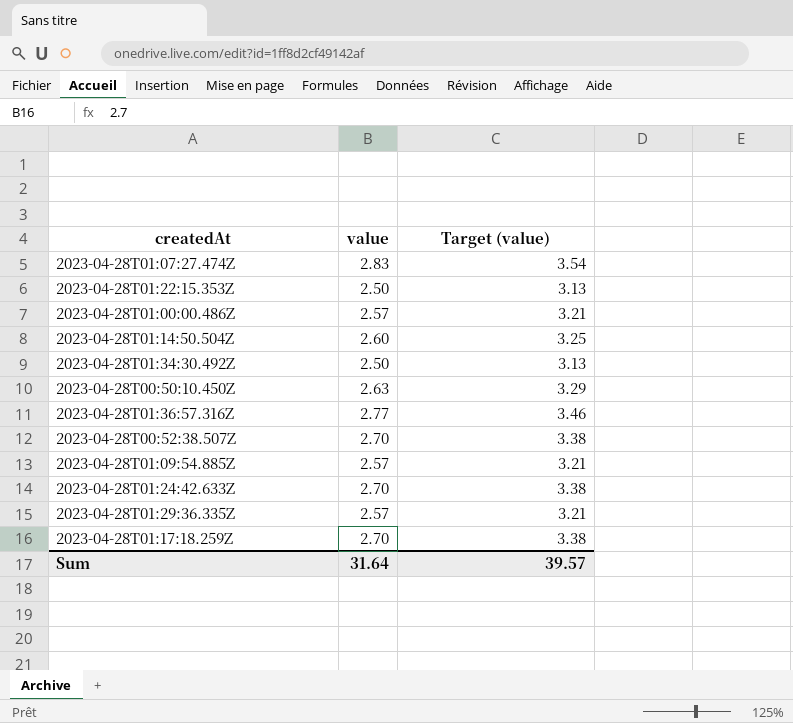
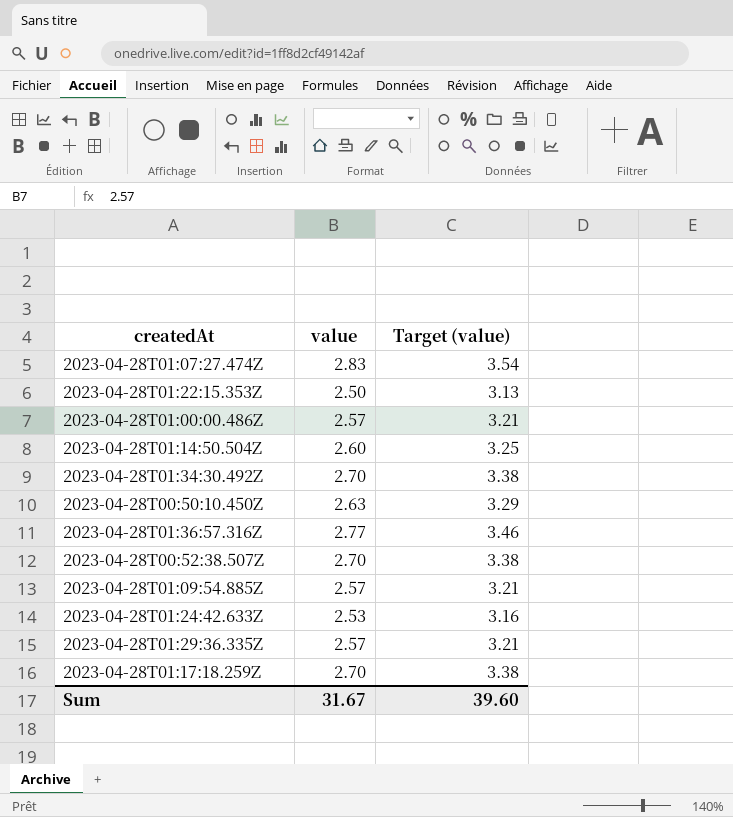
2023-04-28T01:34:30.492Z | value: 2.50 -> 2.70
2023-04-28T01:34:30.492Z | Target (value): 3.13 -> 3.38
2023-04-28T01:24:42.633Z | value: 2.70 -> 2.53
2023-04-28T01:24:42.633Z | Target (value): 3.38 -> 3.16
Sum | value: 31.64 -> 31.67
Sum | Target (value): 39.57 -> 39.60

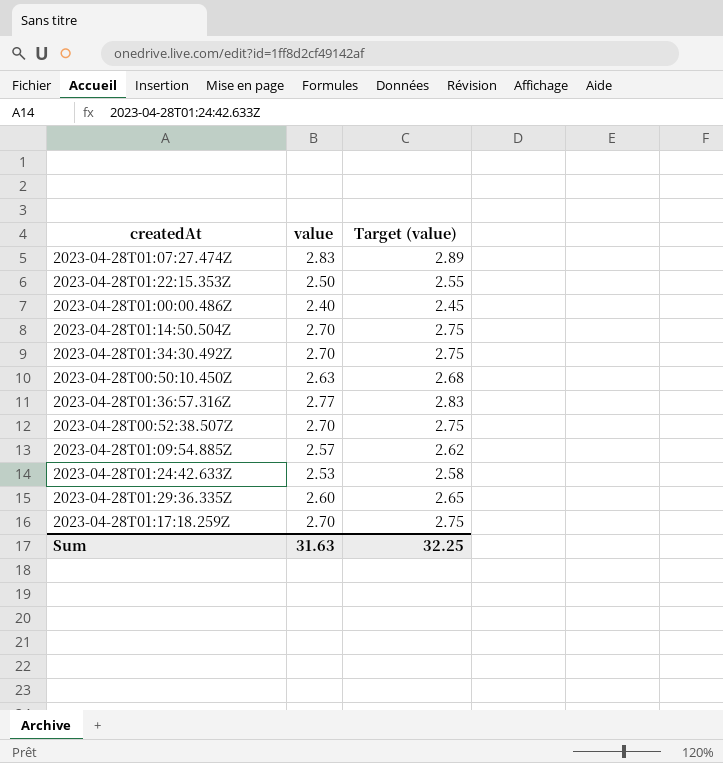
column Target (value) | formula: [value] * 1.25 -> [value] * 1.02
2023-04-28T01:00:00.486Z | value: 2.57 -> 2.40
2023-04-28T01:14:50.504Z | value: 2.60 -> 2.70
2023-04-28T01:29:36.335Z | value: 2.57 -> 2.60
Sum | value: 31.67 -> 31.63
Sum | Target (value): 39.60 -> 32.25

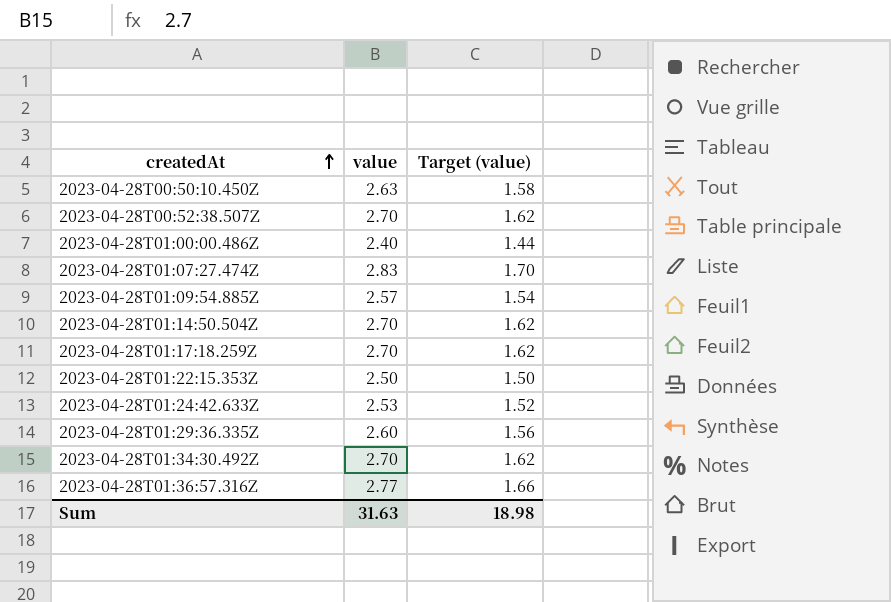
row order: none -> createdAt ascending
column Target (value) | formula: [value] * 1.02 -> [value] * 0.6
Sum | Target (value): 32.25 -> 18.98

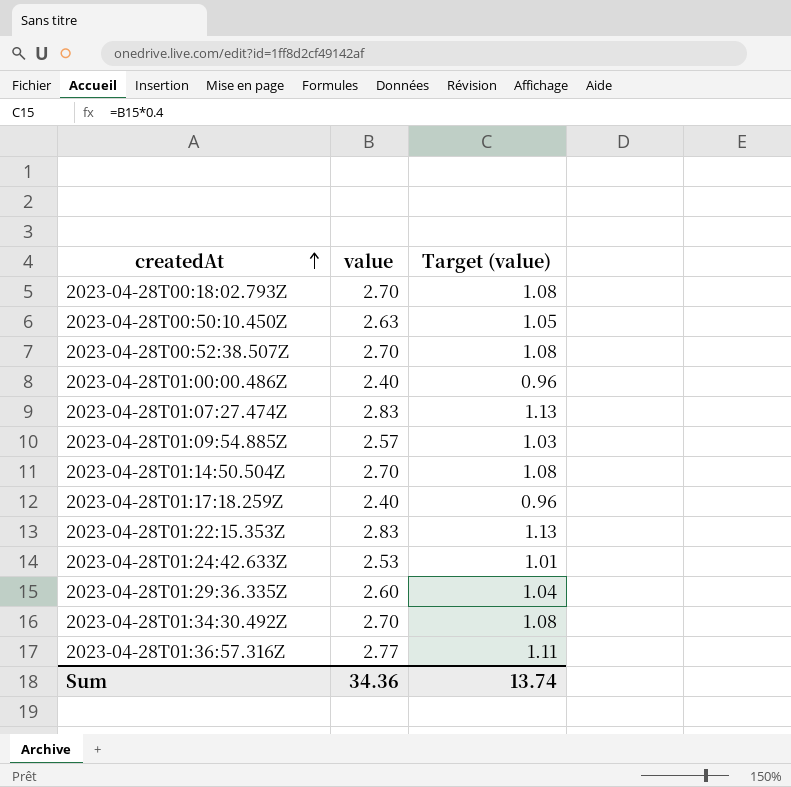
column Target (value) | formula: [value] * 0.6 -> [value] * 0.4
row 2023-04-28T00:18:02.793Z: none -> 2.70 | 1.08
2023-04-28T01:17:18.259Z | value: 2.70 -> 2.40
2023-04-28T01:22:15.353Z | value: 2.50 -> 2.83
Sum | value: 31.63 -> 34.36
Sum | Target (value): 18.98 -> 13.74

